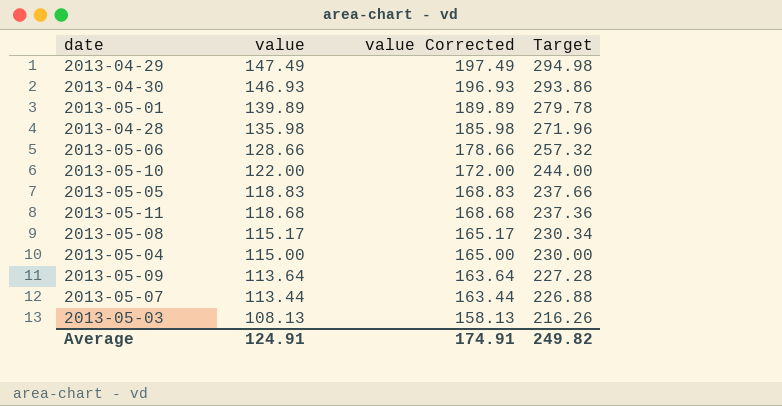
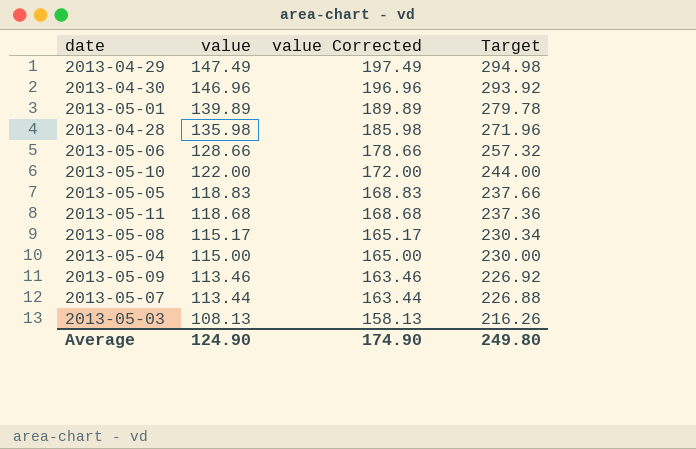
2013-04-30 | value: 146.93 -> 146.96
2013-04-30 | value Corrected: 196.93 -> 196.96
2013-04-30 | Target: 293.86 -> 293.92
2013-05-09 | value: 113.64 -> 113.46
2013-05-09 | value Corrected: 163.64 -> 163.46
2013-05-09 | Target: 227.28 -> 226.92
Average | value: 124.91 -> 124.90
Average | value Corrected: 174.91 -> 174.90
Average | Target: 249.82 -> 249.80

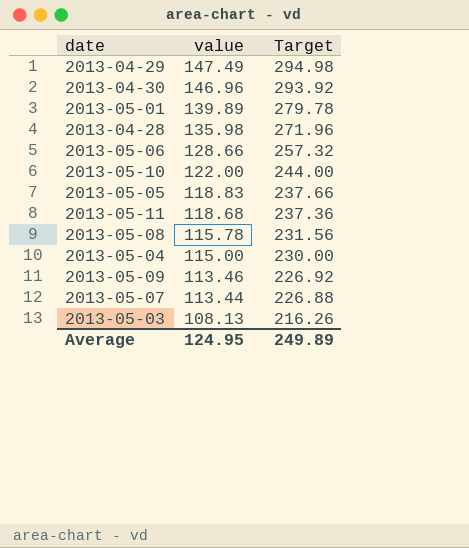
column value Corrected | formula: [value] + 50 -> none
2013-05-08 | value: 115.17 -> 115.78
2013-05-08 | Target: 230.34 -> 231.56
Average | value: 124.90 -> 124.95
Average | Target: 249.80 -> 249.89

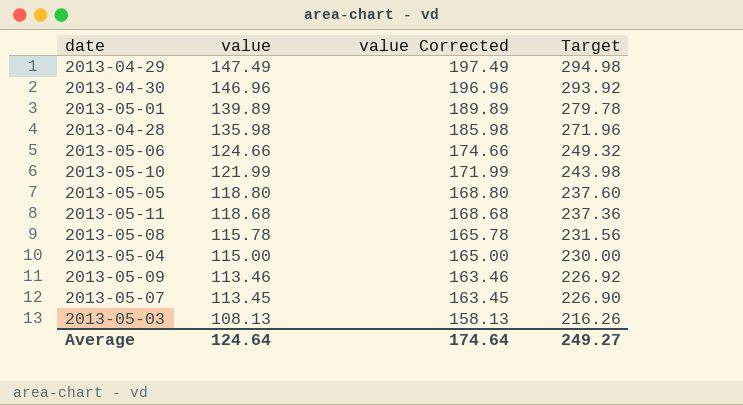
column value Corrected | formula: none -> [value] + 50
2013-05-06 | value: 128.66 -> 124.66
2013-05-06 | Target: 257.32 -> 249.32
2013-05-10 | value: 122.00 -> 121.99
2013-05-10 | Target: 244.00 -> 243.98
2013-05-05 | value: 118.83 -> 118.80
2013-05-05 | Target: 237.66 -> 237.60
2013-05-07 | value: 113.44 -> 113.45
2013-05-07 | Target: 226.88 -> 226.90
Average | value: 124.95 -> 124.64
Average | Target: 249.89 -> 249.27

